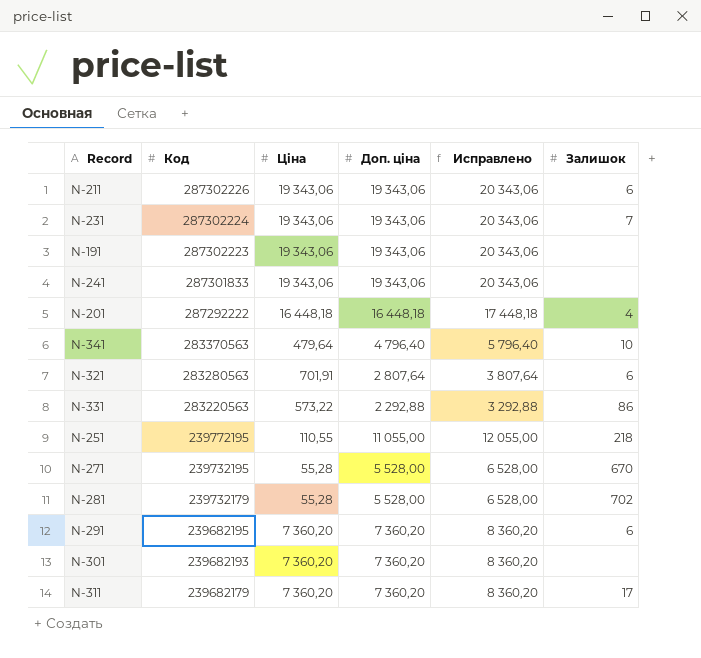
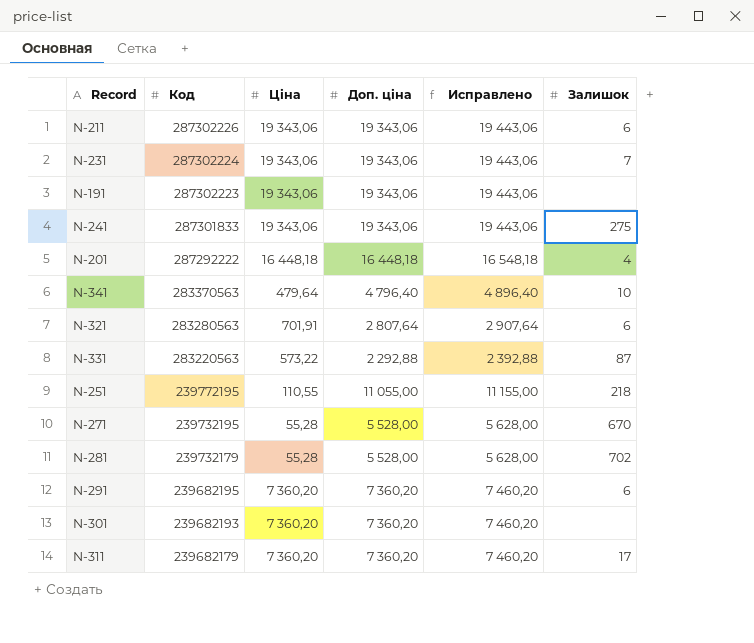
column Исправлено | formula: [Доп. ціна] + 1000 -> [Доп. ціна] + 100
N-241 | Залишок: none -> 275
N-331 | Залишок: 86 -> 87

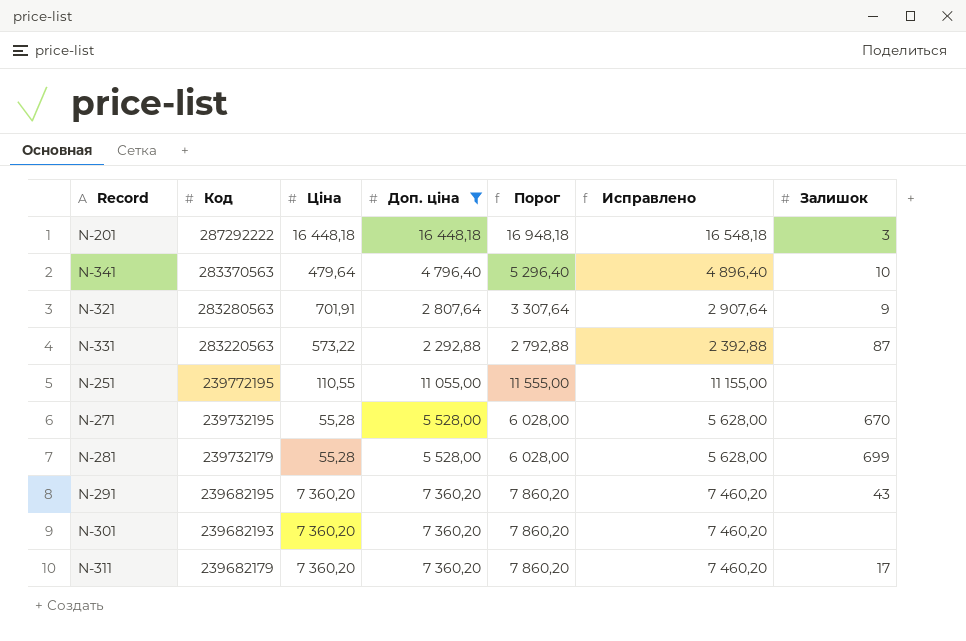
filter: none -> Доп. ціна != 19 343,06
column Порог | formula: none -> [Доп. ціна] + 500
N-201 | Залишок: 4 -> 3
N-321 | Залишок: 6 -> 9
N-251 | Залишок: 218 -> none
N-281 | Залишок: 702 -> 699
N-291 | Залишок: 6 -> 43

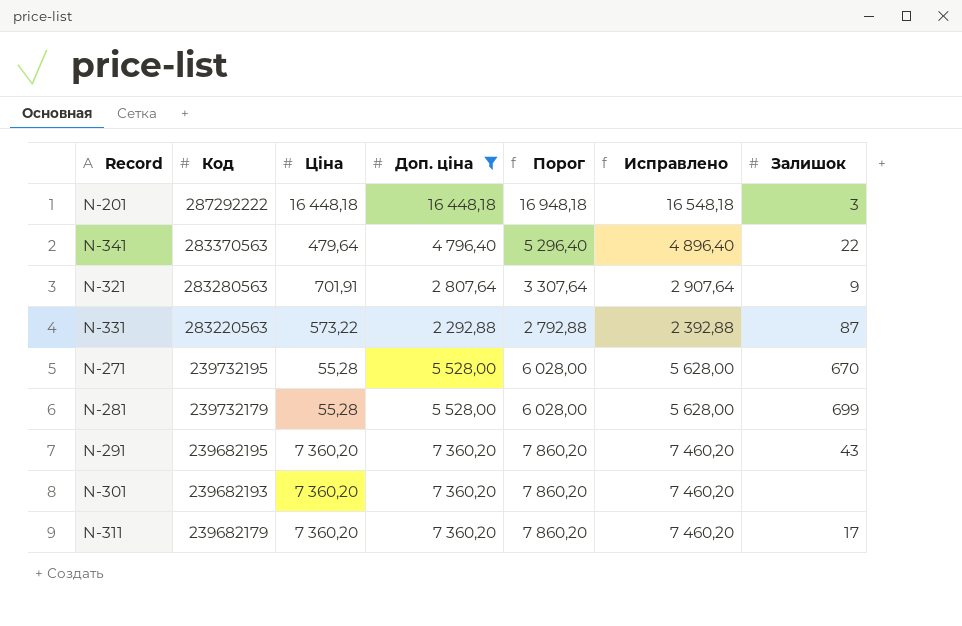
row N-251: 239772195 | 110,55 | 11 055,00 | 11 555,00 | 11 155,00 | none -> none
N-341 | Залишок: 10 -> 22

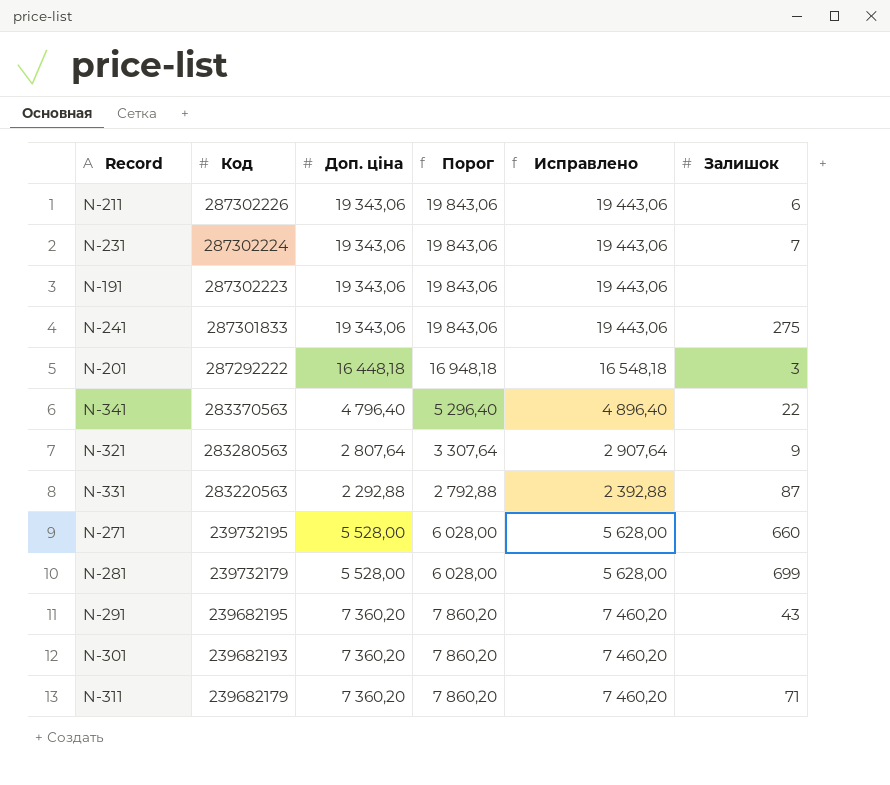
filter: Доп. ціна != 19 343,06 -> none
column Ціна | position: 3 -> none
N-271 | Залишок: 670 -> 660
N-311 | Залишок: 17 -> 71

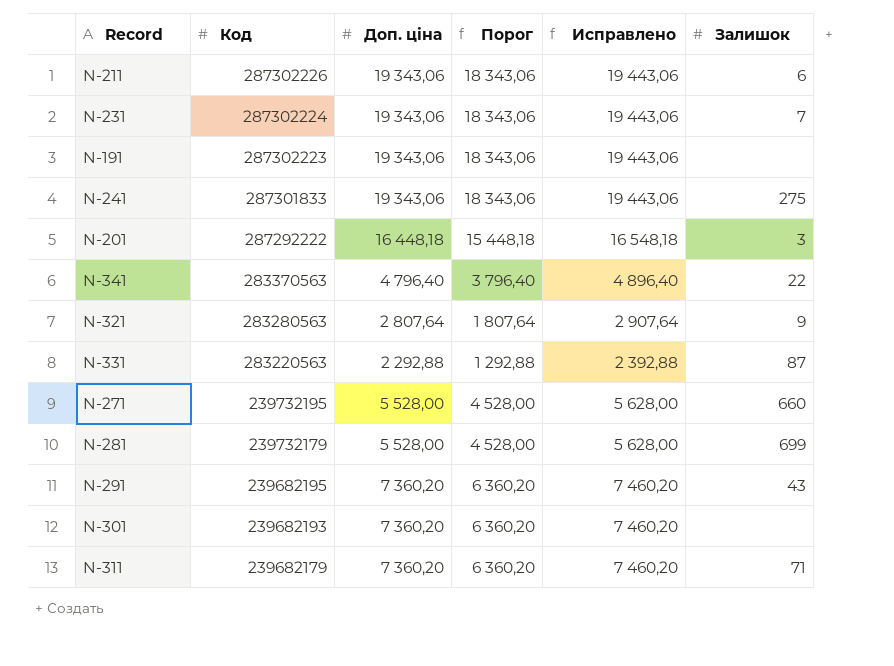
column Порог | formula: [Доп. ціна] + 500 -> [Доп. ціна] - 1000

